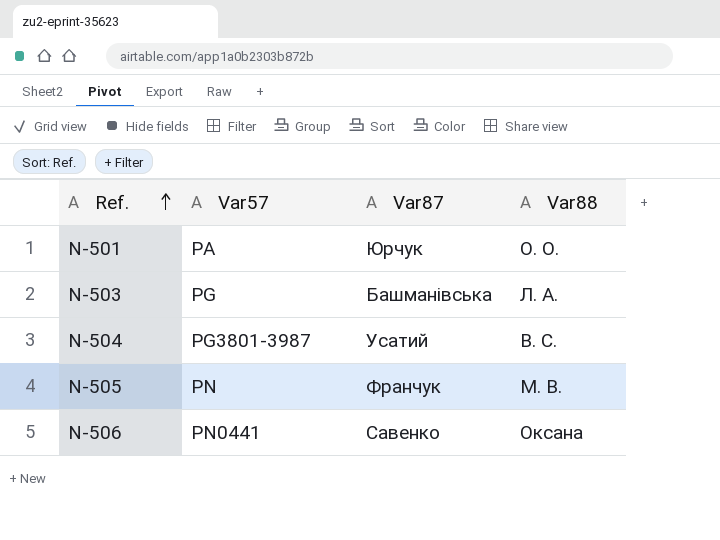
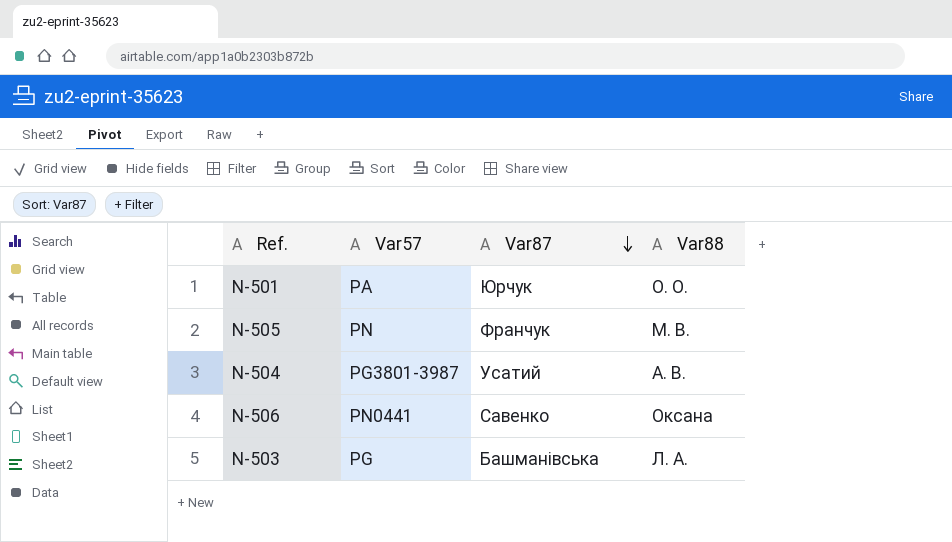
row order: Ref. ascending -> Var87 descending
N-504 | Var88: В. С. -> А. В.

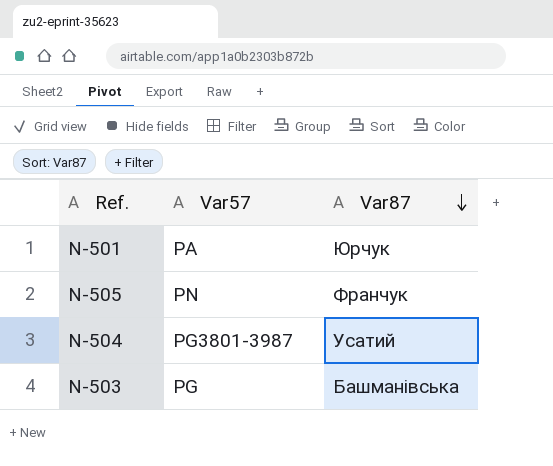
column Var88 | position: 4 -> none
row N-506: PN0441 | Савенко | Оксана -> none

